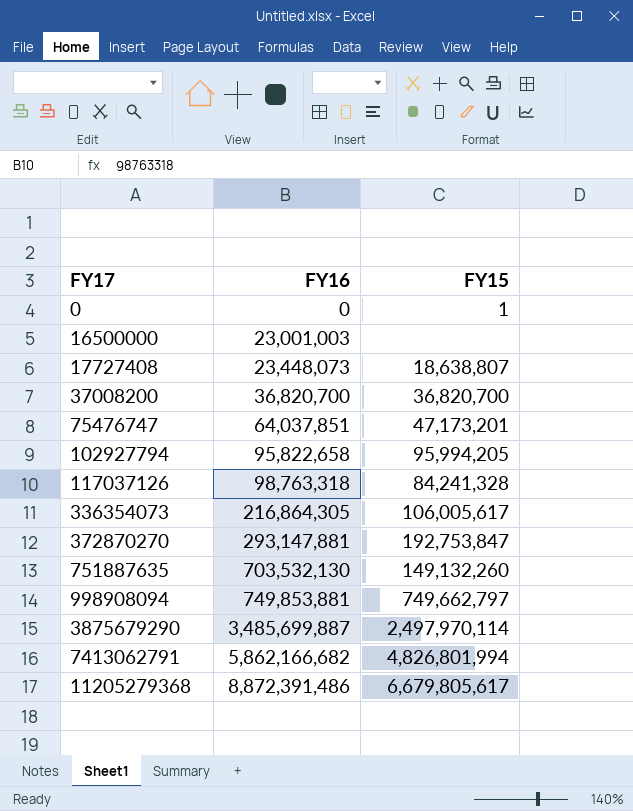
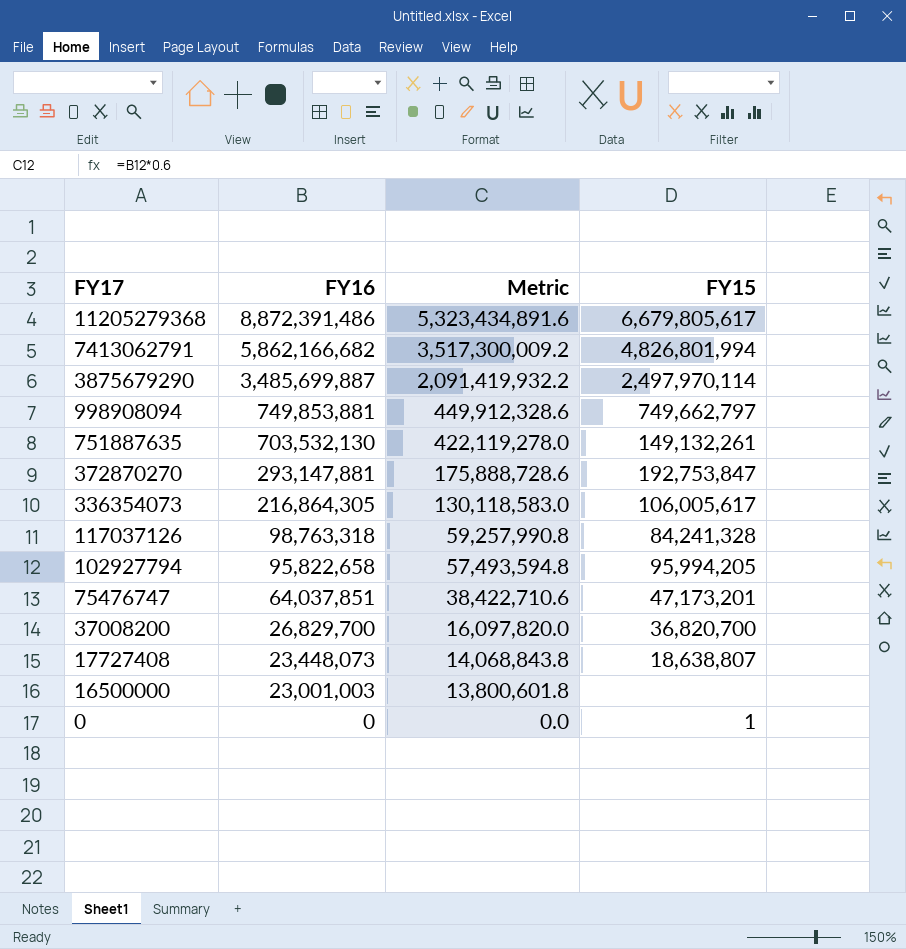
row order: FY17 ascending -> FY17 descending
column Metric | formula: none -> [FY16] * 0.6
751887635 | FY15: 149,132,260 -> 149,132,261
37008200 | FY16: 36,820,700 -> 26,829,700

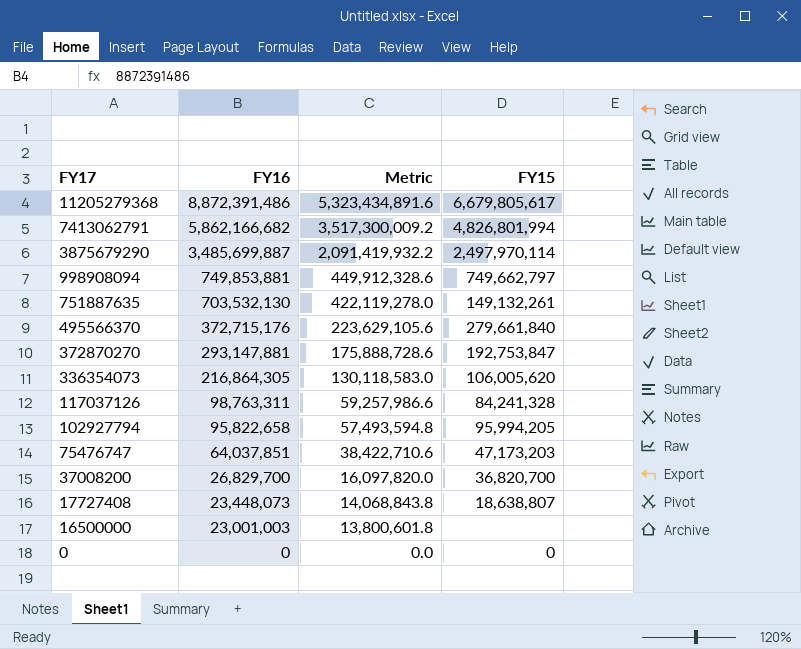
row 495566370: none -> 372,715,176 | 223,629,105.6 | 279,661,840
336354073 | FY15: 106,005,617 -> 106,005,620
117037126 | FY16: 98,763,318 -> 98,763,311
117037126 | Metric: 59,257,990.8 -> 59,257,986.6
75476747 | FY15: 47,173,201 -> 47,173,203
0 | FY15: 1 -> 0

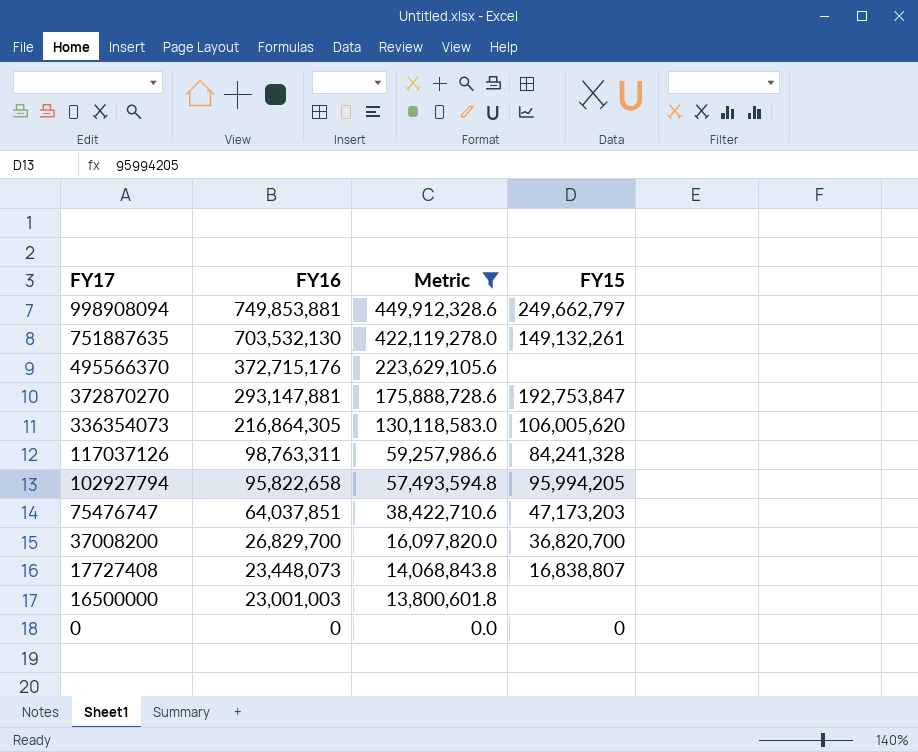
filter: none -> Metric <= 449,912,328.6
998908094 | FY15: 749,662,797 -> 249,662,797
495566370 | FY15: 279,661,840 -> none
17727408 | FY15: 18,638,807 -> 16,838,807

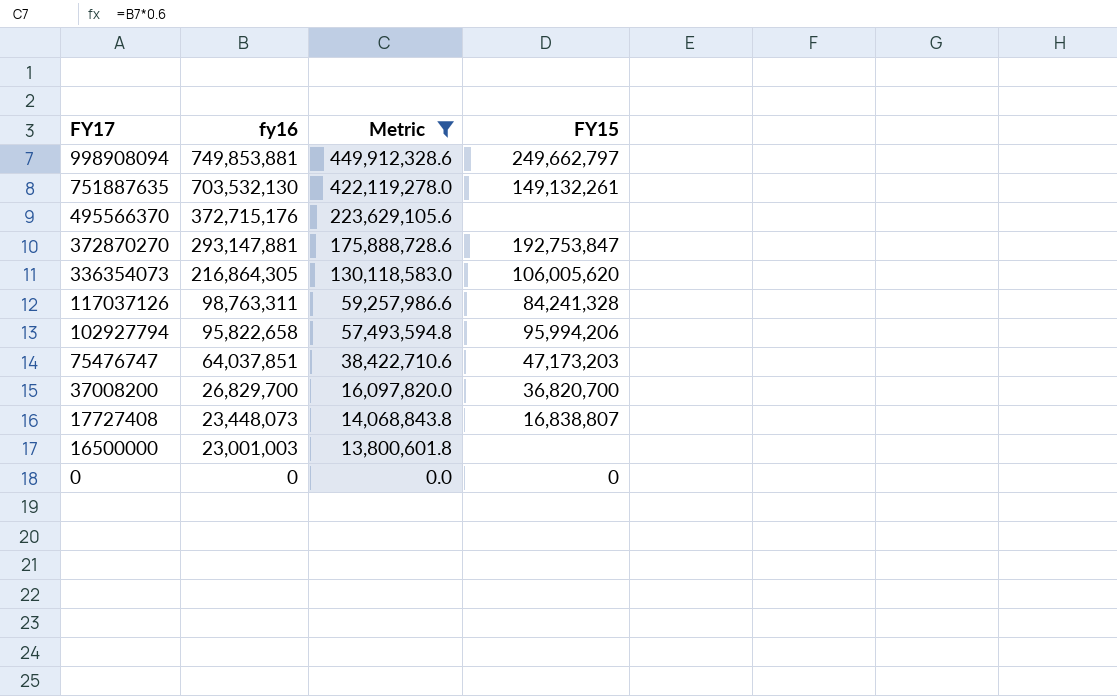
column name: FY16 -> fy16
102927794 | FY15: 95,994,205 -> 95,994,206

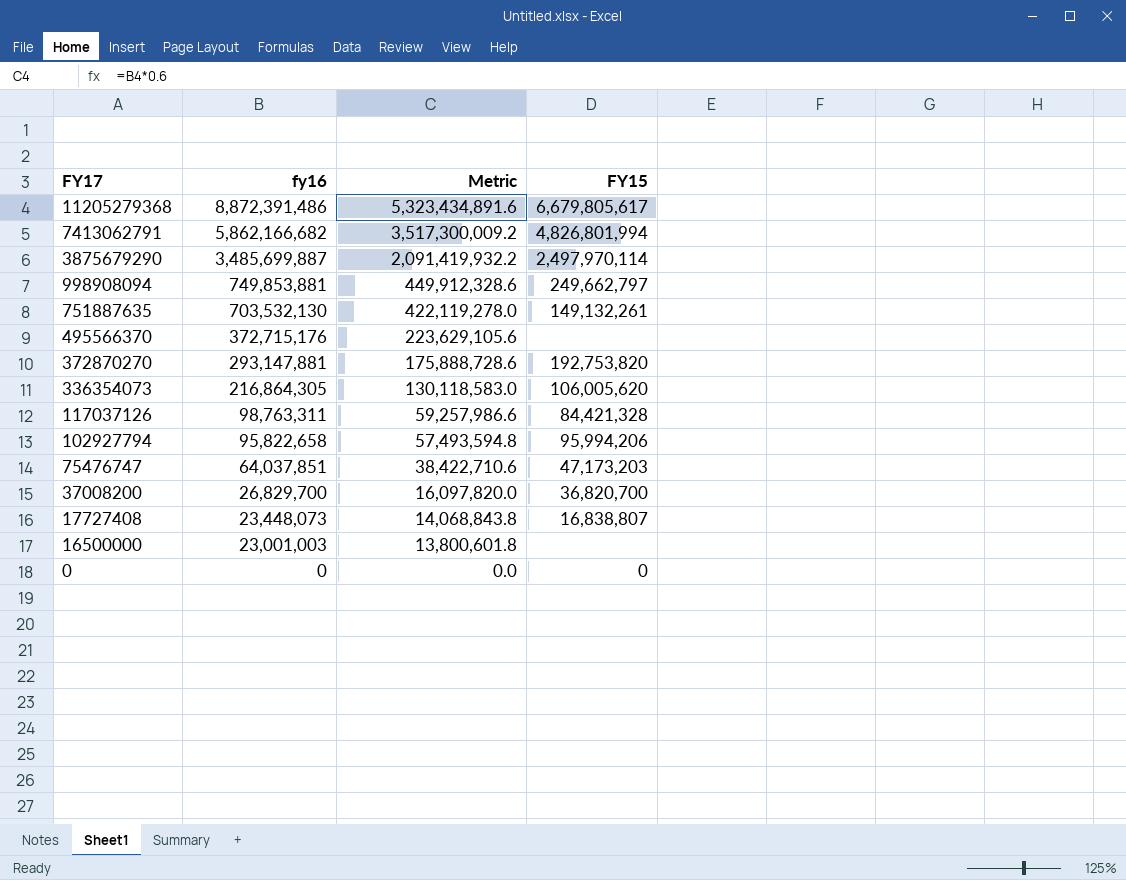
filter: Metric <= 449,912,328.6 -> none
372870270 | FY15: 192,753,847 -> 192,753,820
117037126 | FY15: 84,241,328 -> 84,421,328

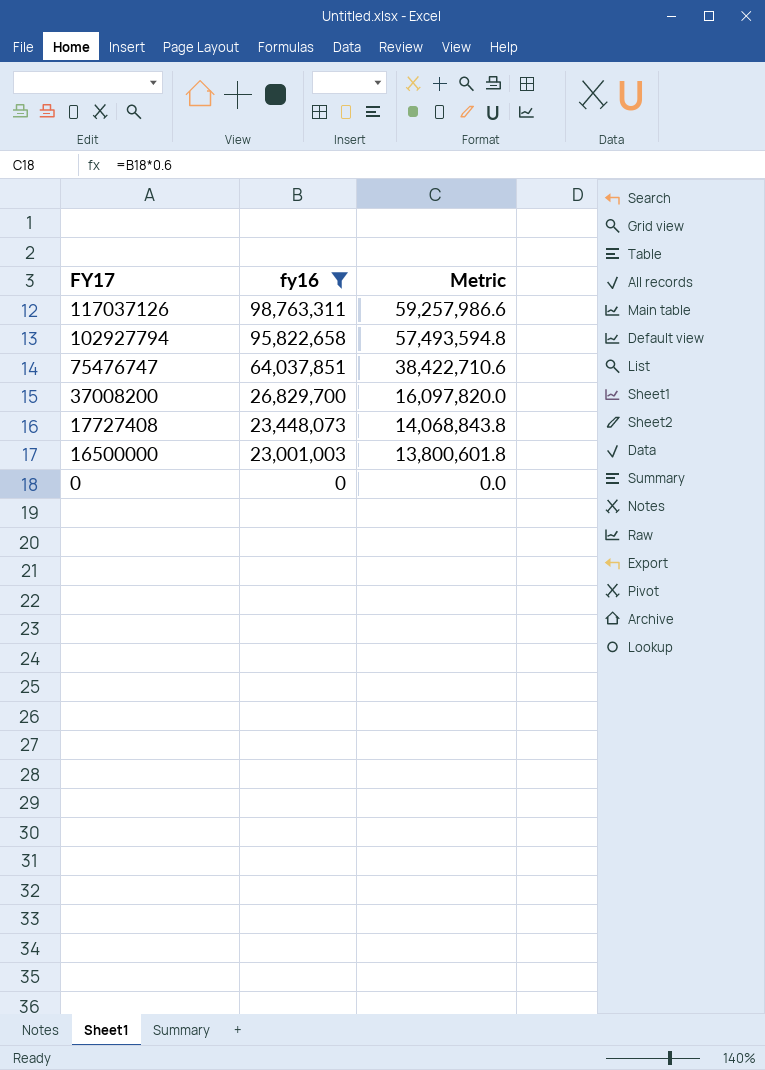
filter: none -> fy16 <= 98,763,311
column FY15 | position: 4 -> none

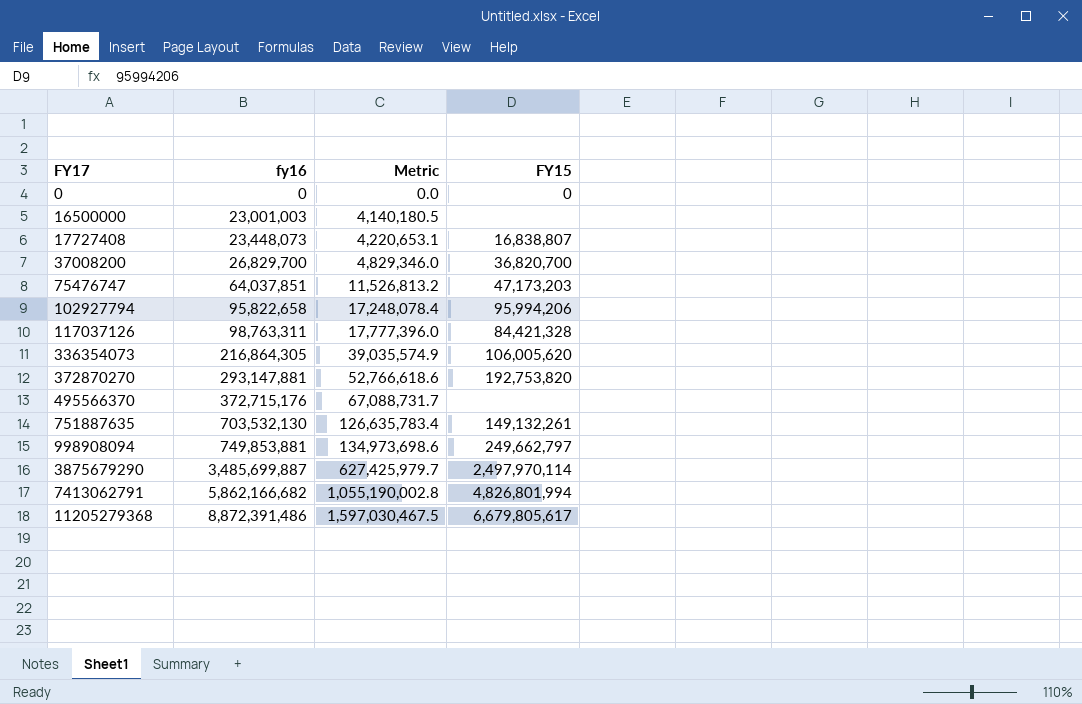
filter: fy16 <= 98,763,311 -> none
row order: FY17 descending -> FY17 ascending
column Metric | formula: [fy16] * 0.6 -> [fy16] * 0.18
column FY15 | position: none -> 4

